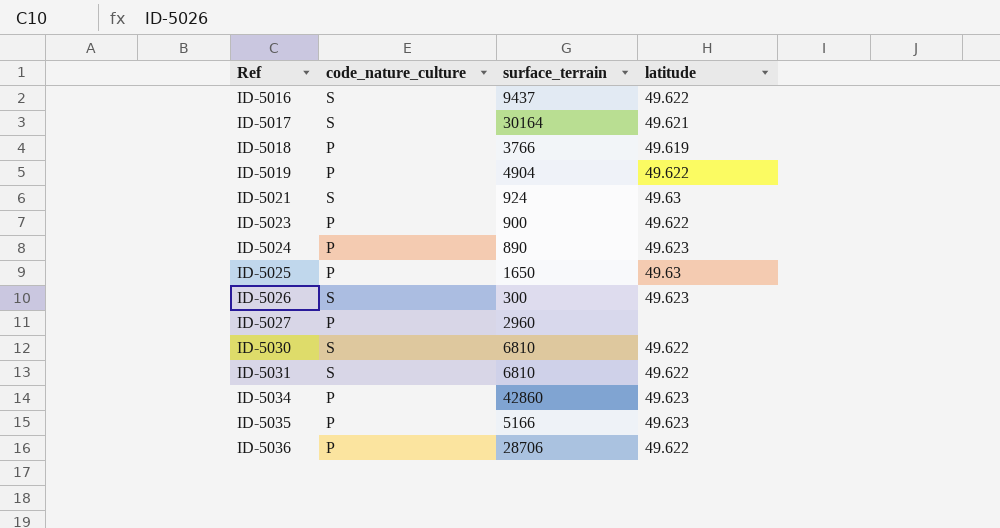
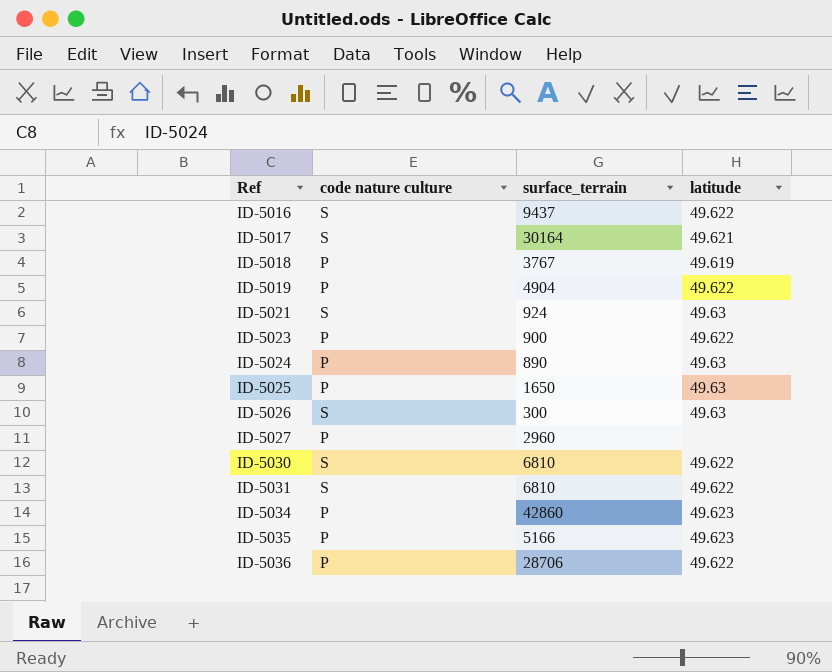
column name: code_nature_culture -> code nature culture
ID-5018 | surface_terrain: 3766 -> 3767
ID-5024 | latitude: 49.623 -> 49.63
ID-5026 | latitude: 49.623 -> 49.63

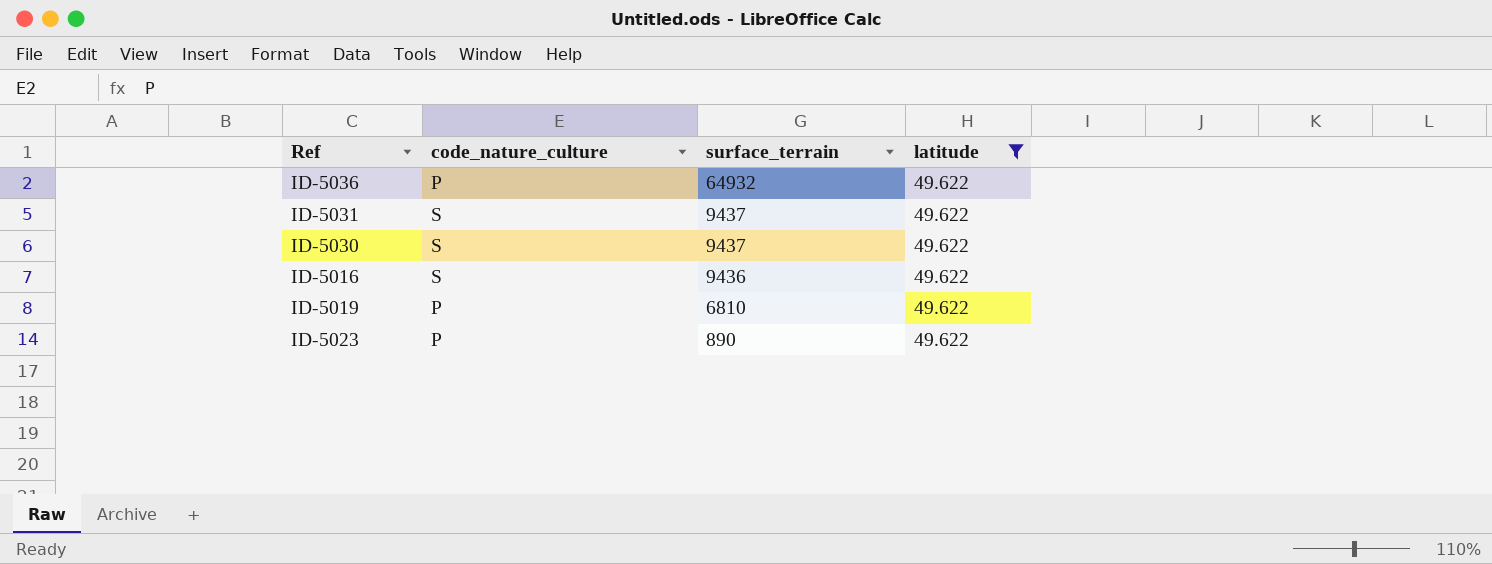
filter: none -> latitude = 49.622
row order: Ref ascending -> surface_terrain descending
column name: code nature culture -> code_nature_culture
ID-5036 | surface_terrain: 28706 -> 64932
ID-5031 | surface_terrain: 6810 -> 9437
ID-5030 | surface_terrain: 6810 -> 9437
ID-5016 | surface_terrain: 9437 -> 9436
ID-5019 | surface_terrain: 4904 -> 6810
ID-5023 | surface_terrain: 900 -> 890

